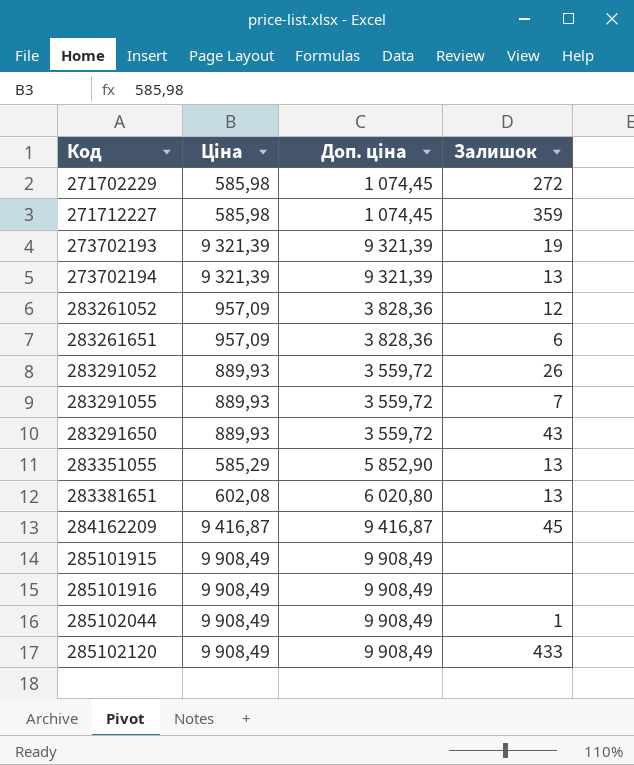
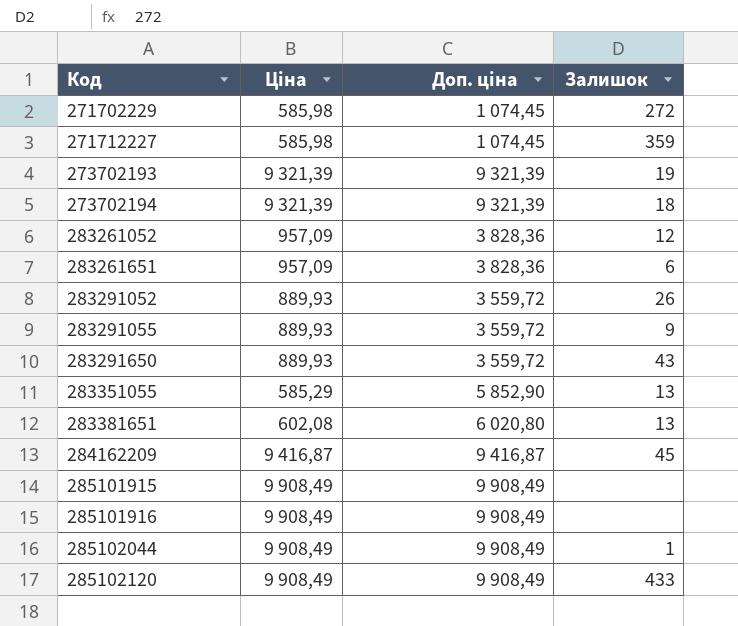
273702194 | Залишок: 13 -> 18
283291055 | Залишок: 7 -> 9

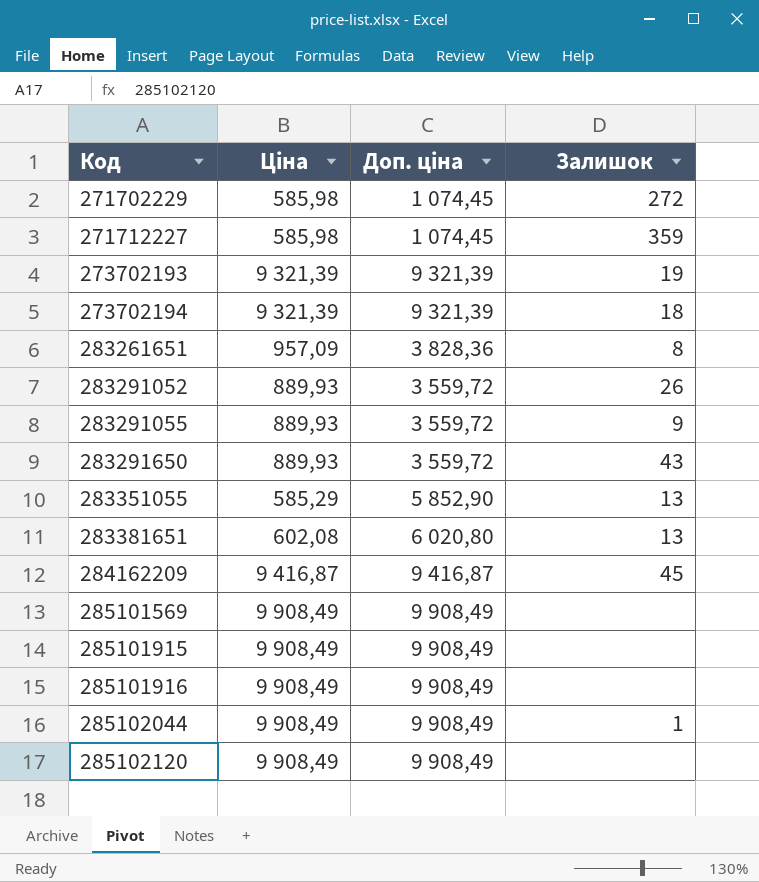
row 283261052: 957,09 | 3 828,36 | 12 -> none
283261651 | Залишок: 6 -> 8
row 285101569: none -> 9 908,49 | 9 908,49 | none
285102120 | Залишок: 433 -> none

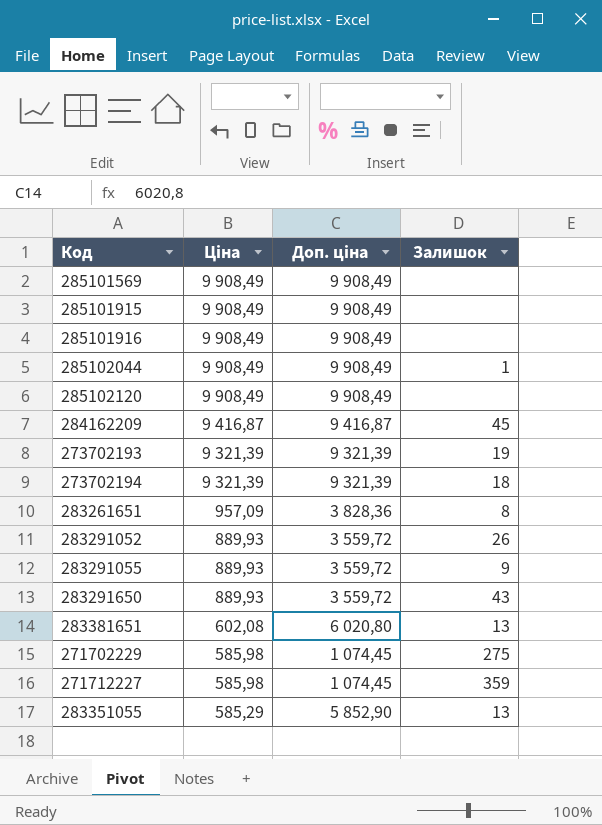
row order: Код ascending -> Ціна descending
271702229 | Залишок: 272 -> 275

